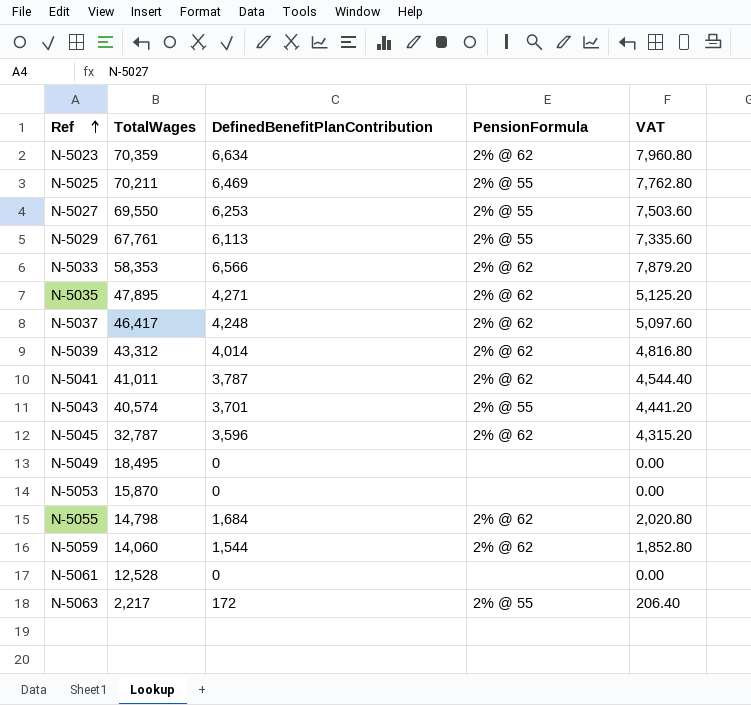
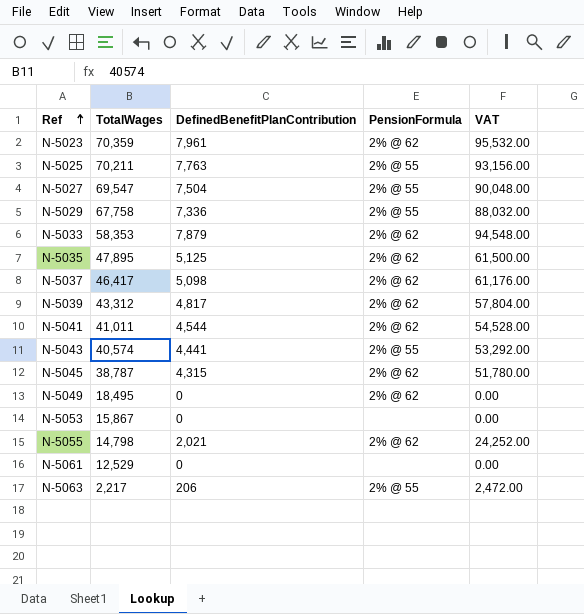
column VAT | formula: [DefinedBenefitPlanContribution] * 1.2 -> [DefinedBenefitPlanContribution] * 12
row N-5059: 14,060 | 1,544 | 2% @ 62 | 1,852.80 -> none
N-5023 | DefinedBenefitPlanContribution: 6,634 -> 7,961
N-5025 | DefinedBenefitPlanContribution: 6,469 -> 7,763
N-5027 | TotalWages: 69,550 -> 69,547
N-5027 | DefinedBenefitPlanContribution: 6,253 -> 7,504
N-5029 | TotalWages: 67,761 -> 67,758
N-5029 | DefinedBenefitPlanContribution: 6,113 -> 7,336
N-5033 | DefinedBenefitPlanContribution: 6,566 -> 7,879
N-5035 | DefinedBenefitPlanContribution: 4,271 -> 5,125
N-5037 | DefinedBenefitPlanContribution: 4,248 -> 5,098
N-5039 | DefinedBenefitPlanContribution: 4,014 -> 4,817
N-5041 | DefinedBenefitPlanContribution: 3,787 -> 4,544
N-5043 | DefinedBenefitPlanContribution: 3,701 -> 4,441
N-5045 | TotalWages: 32,787 -> 38,787
N-5045 | DefinedBenefitPlanContribution: 3,596 -> 4,315
N-5049 | PensionFormula: none -> 2% @ 62
N-5053 | TotalWages: 15,870 -> 15,867
N-5055 | DefinedBenefitPlanContribution: 1,684 -> 2,021
N-5061 | TotalWages: 12,528 -> 12,529
N-5063 | DefinedBenefitPlanContribution: 172 -> 206

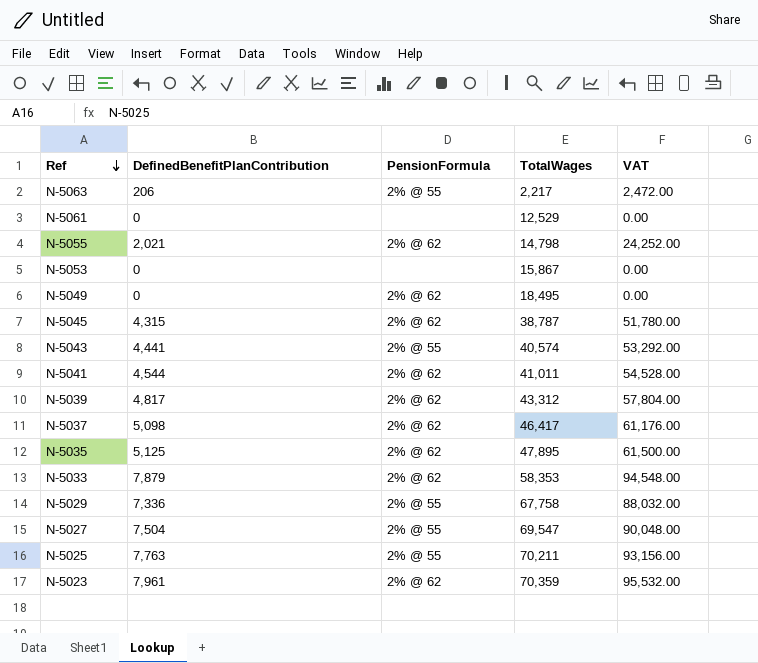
row order: Ref ascending -> Ref descending
column TotalWages | position: 2 -> 4

